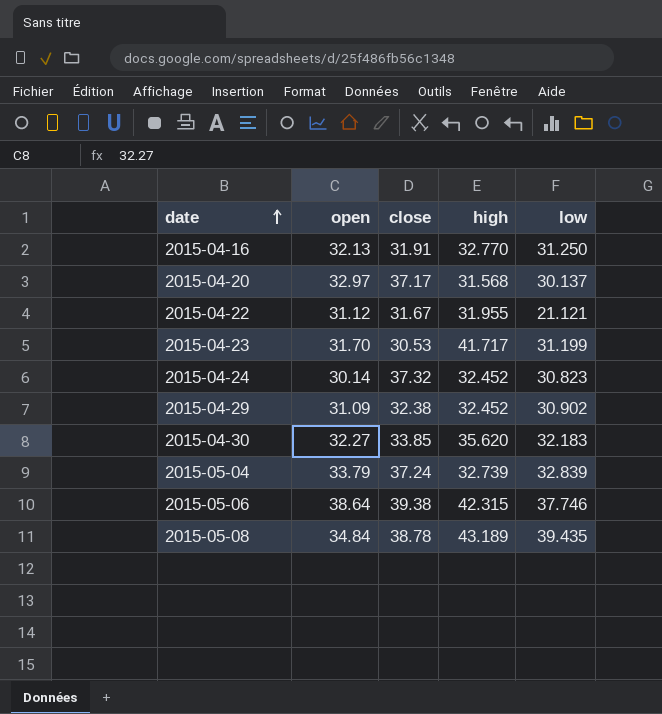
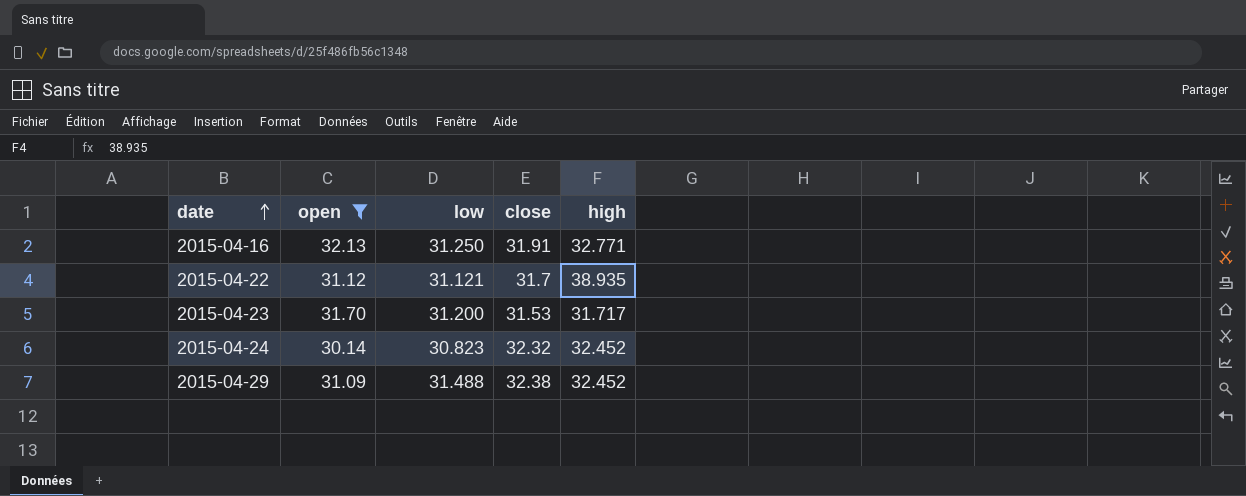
filter: none -> open <= 32.13
column low | position: 5 -> 3
2015-04-16 | high: 32.770 -> 32.771
2015-04-22 | low: 21.121 -> 31.121
2015-04-22 | close: 31.67 -> 31.7
2015-04-22 | high: 31.955 -> 38.935
2015-04-23 | low: 31.199 -> 31.200
2015-04-23 | close: 30.53 -> 31.53
2015-04-23 | high: 41.717 -> 31.717
2015-04-24 | close: 37.32 -> 32.32
2015-04-29 | low: 30.902 -> 31.488

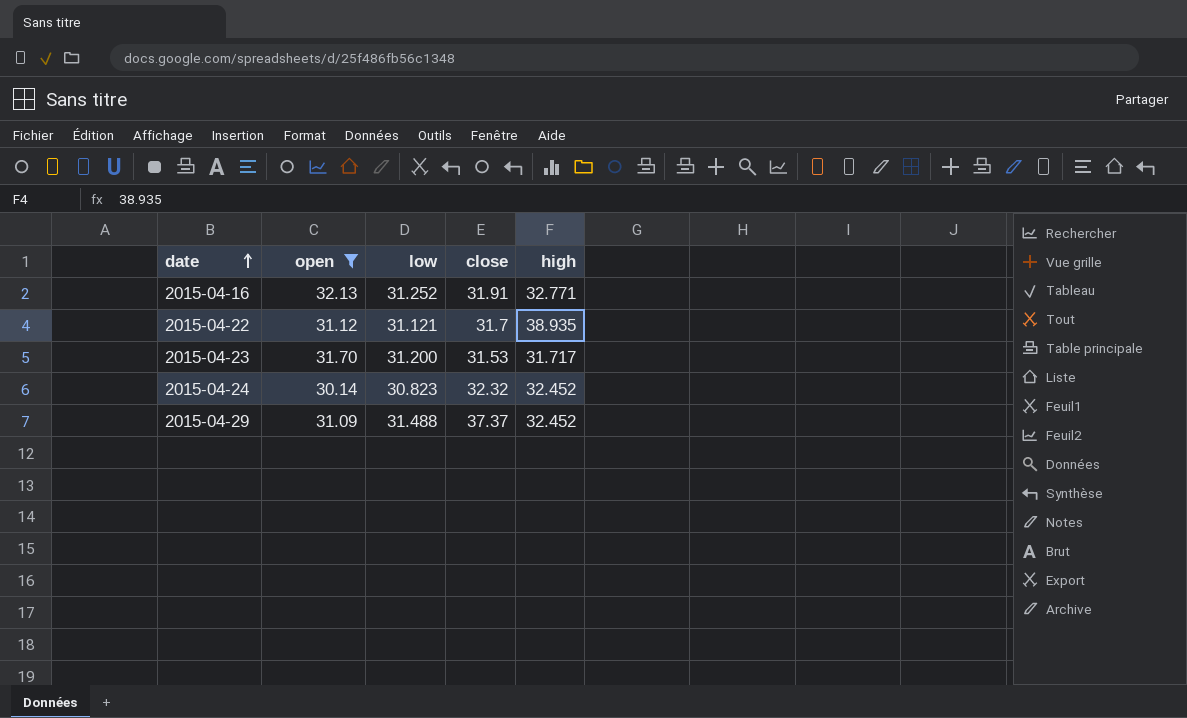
2015-04-16 | low: 31.250 -> 31.252
2015-04-29 | close: 32.38 -> 37.37

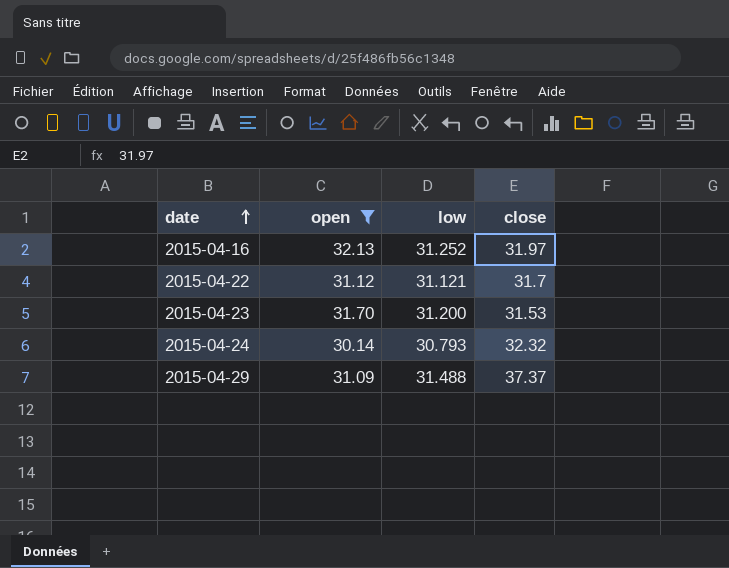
column high | position: 5 -> none
2015-04-16 | close: 31.91 -> 31.97
2015-04-24 | low: 30.823 -> 30.793

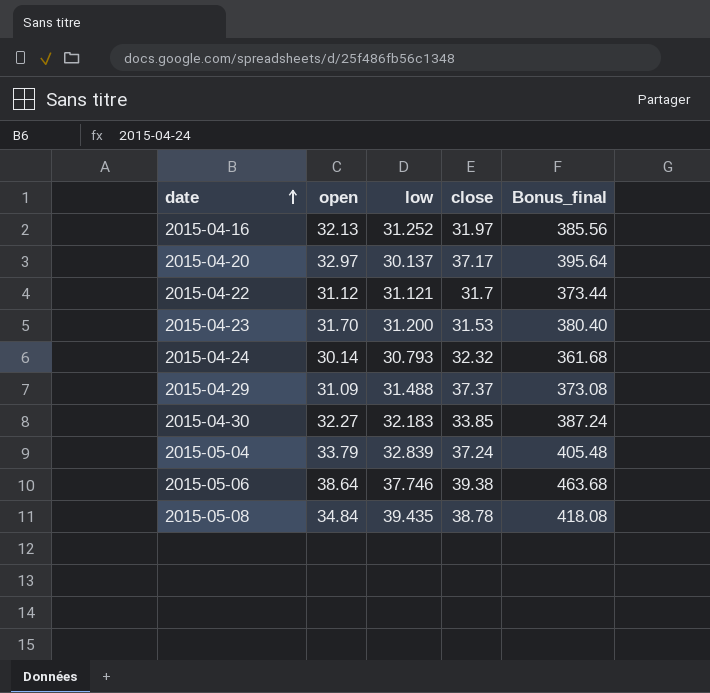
filter: open <= 32.13 -> none
column Bonus_final | formula: none -> [open] * 12

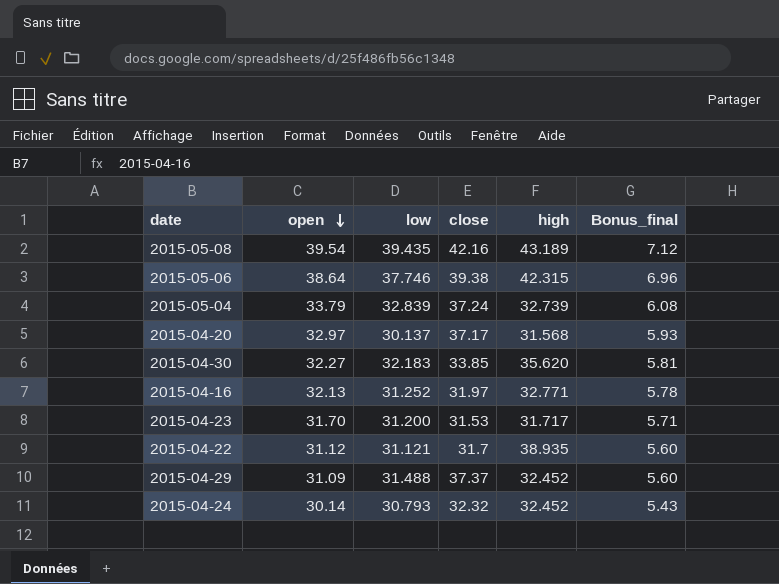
row order: date ascending -> open descending
column high | position: none -> 5
column Bonus_final | formula: [open] * 12 -> [open] * 0.18
2015-05-08 | open: 34.84 -> 39.54
2015-05-08 | close: 38.78 -> 42.16

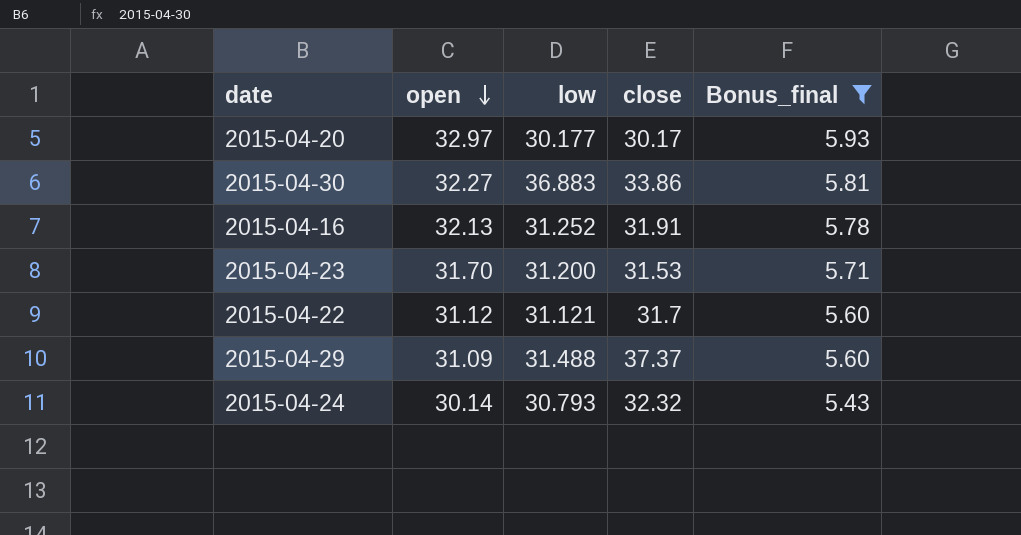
filter: none -> Bonus_final <= 5.93
column high | position: 5 -> none
2015-04-20 | low: 30.137 -> 30.177
2015-04-20 | close: 37.17 -> 30.17
2015-04-30 | low: 32.183 -> 36.883
2015-04-30 | close: 33.85 -> 33.86
2015-04-16 | close: 31.97 -> 31.91

